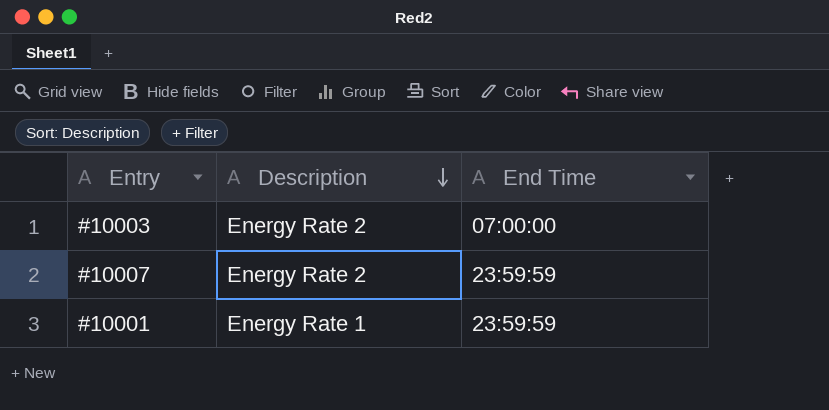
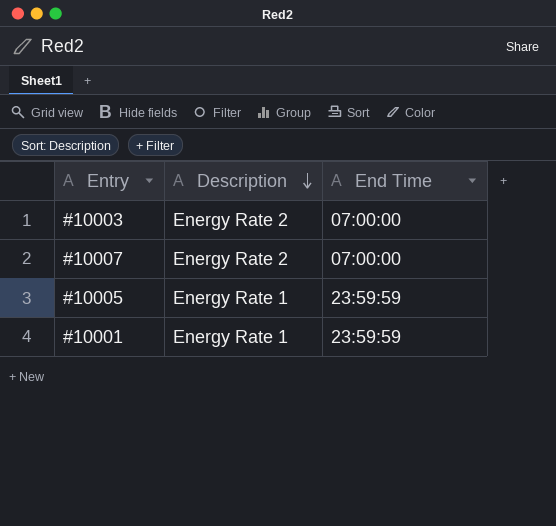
#10007 | End Time: 23:59:59 -> 07:00:00
row #10005: none -> Energy Rate 1 | 23:59:59

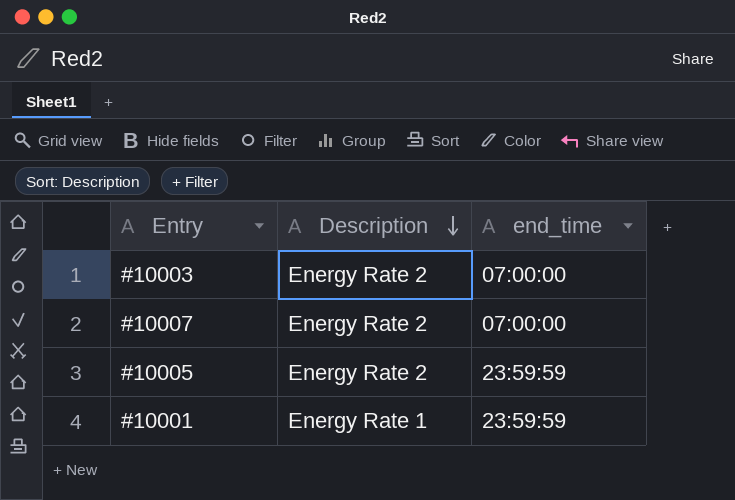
column name: End Time -> end_time
#10005 | Description: Energy Rate 1 -> Energy Rate 2

